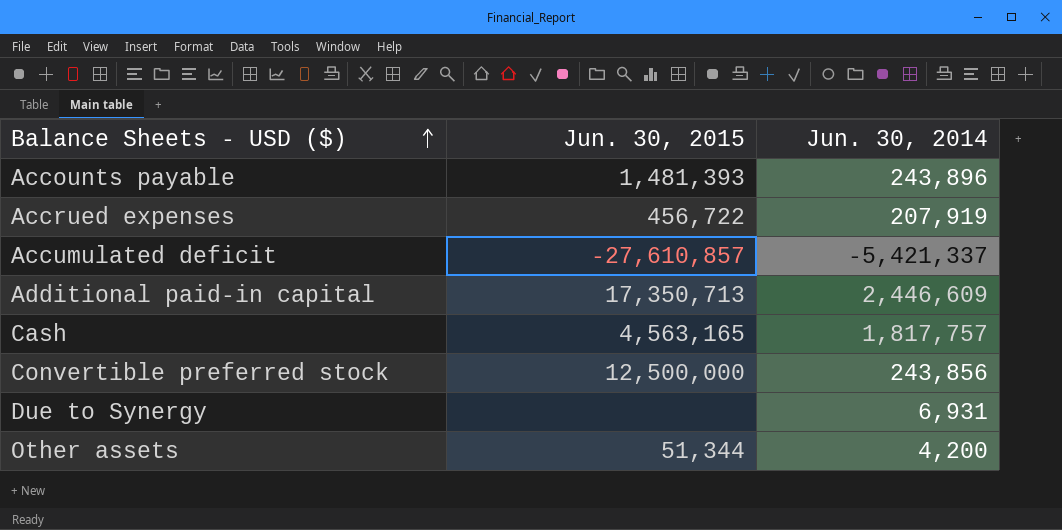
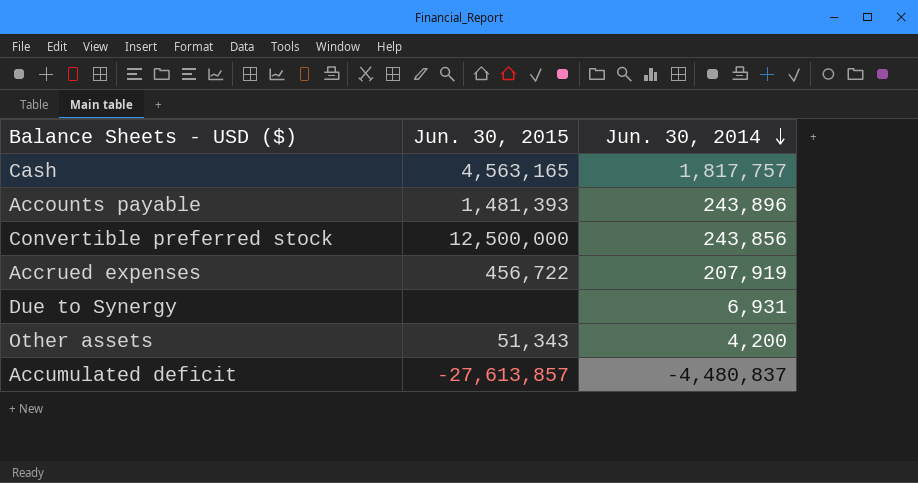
row order: Balance Sheets - USD ($) ascending -> Jun. 30, 2014 descending
row Additional paid-in capital: 17,350,713 | 2,446,609 -> none
Other assets | Jun. 30, 2015: 51,344 -> 51,343
Accumulated deficit | Jun. 30, 2015: -27,610,857 -> -27,613,857
Accumulated deficit | Jun. 30, 2014: -5,421,337 -> -4,480,837

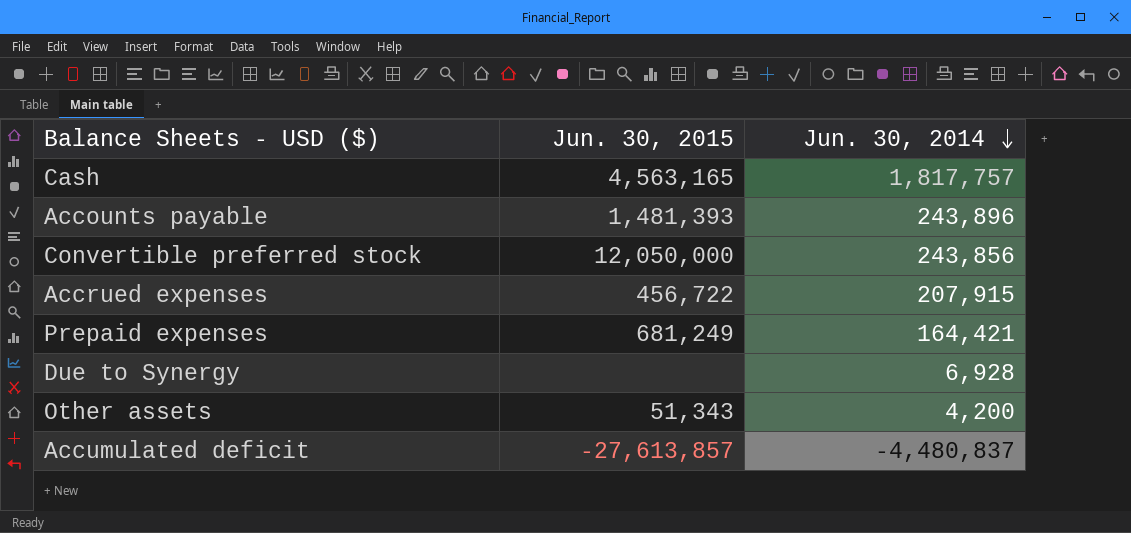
Convertible preferred stock | Jun. 30, 2015: 12,500,000 -> 12,050,000
Accrued expenses | Jun. 30, 2014: 207,919 -> 207,915
row Prepaid expenses: none -> 681,249 | 164,421
Due to Synergy | Jun. 30, 2014: 6,931 -> 6,928

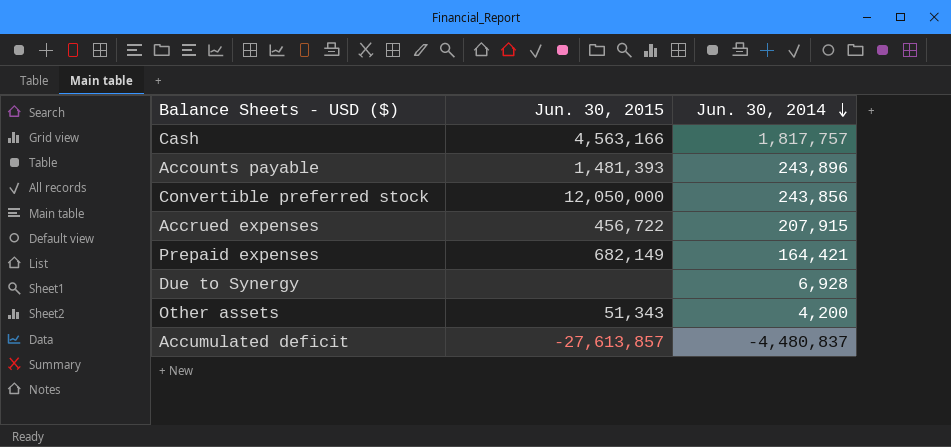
Cash | Jun. 30, 2015: 4,563,165 -> 4,563,166
Prepaid expenses | Jun. 30, 2015: 681,249 -> 682,149

